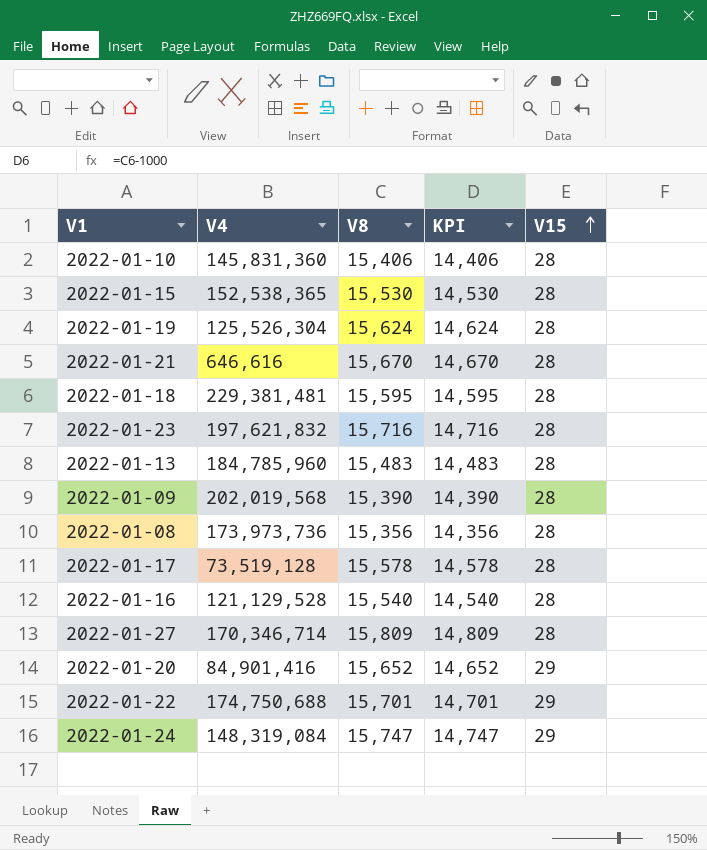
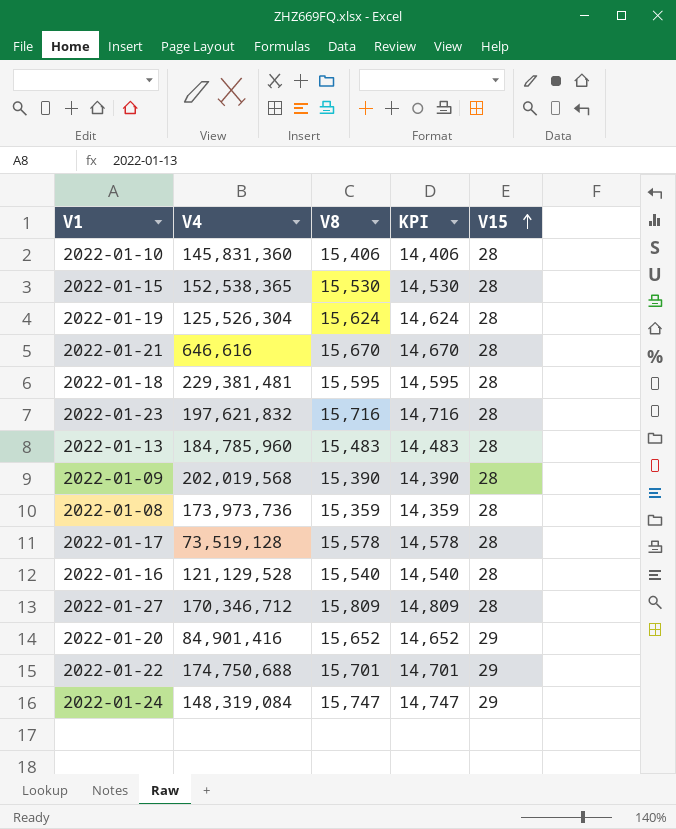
2022-01-08 | V8: 15,356 -> 15,359
2022-01-08 | KPI: 14,356 -> 14,359
2022-01-27 | V4: 170,346,714 -> 170,346,712

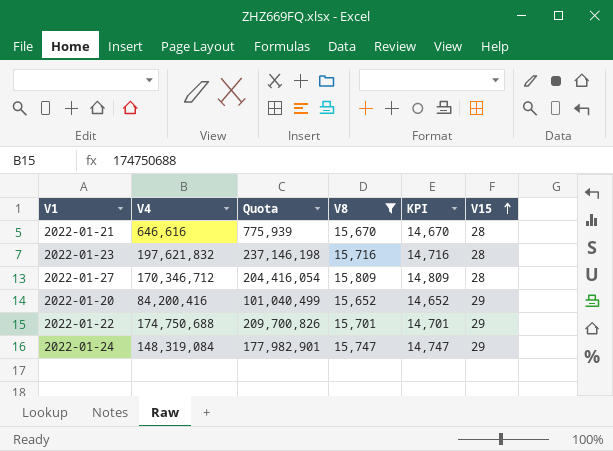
filter: none -> V8 >= 15,652
column Quota | formula: none -> [V4] * 1.2
2022-01-20 | V4: 84,901,416 -> 84,200,416

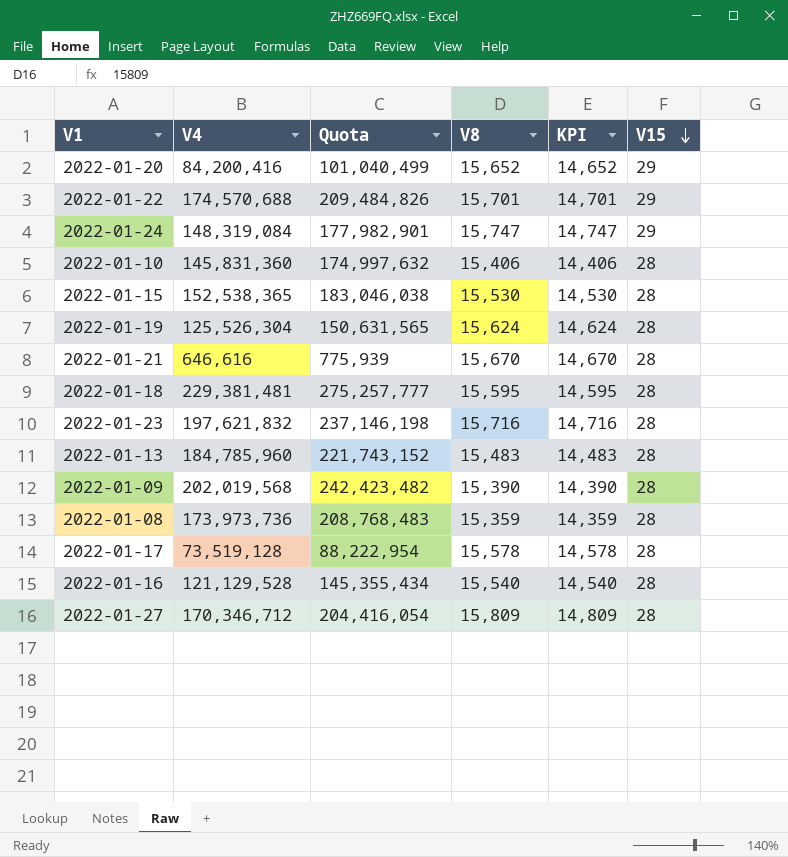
filter: V8 >= 15,652 -> none
row order: V15 ascending -> V15 descending
2022-01-22 | V4: 174,750,688 -> 174,570,688
2022-01-22 | Quota: 209,700,826 -> 209,484,826

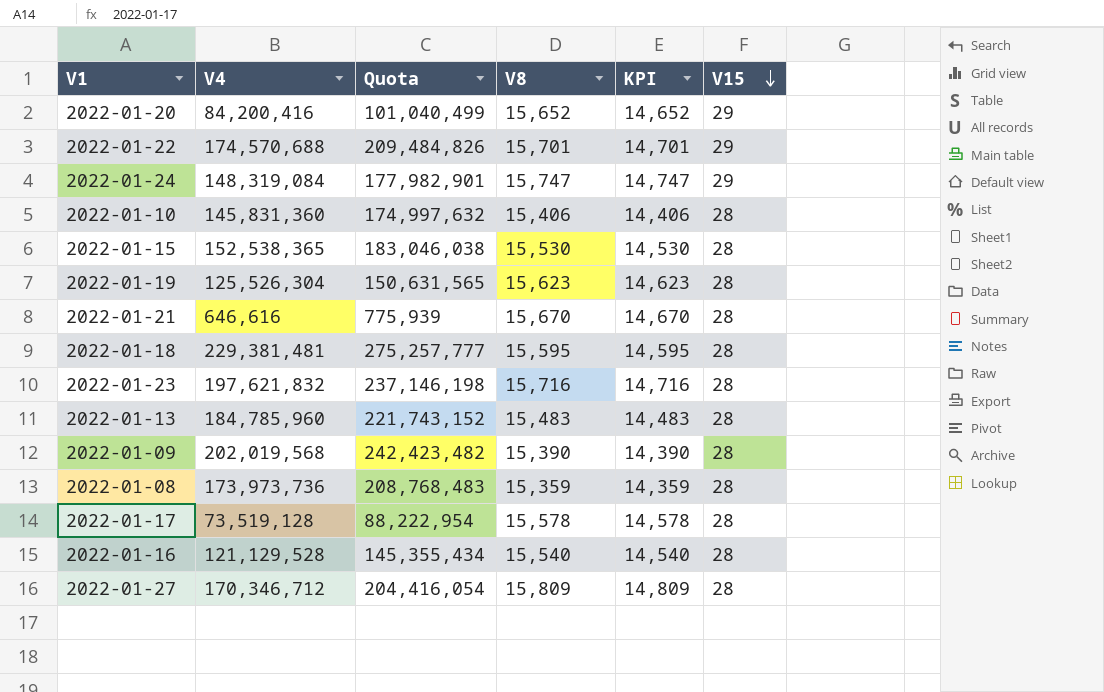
2022-01-19 | V8: 15,624 -> 15,623
2022-01-19 | KPI: 14,624 -> 14,623

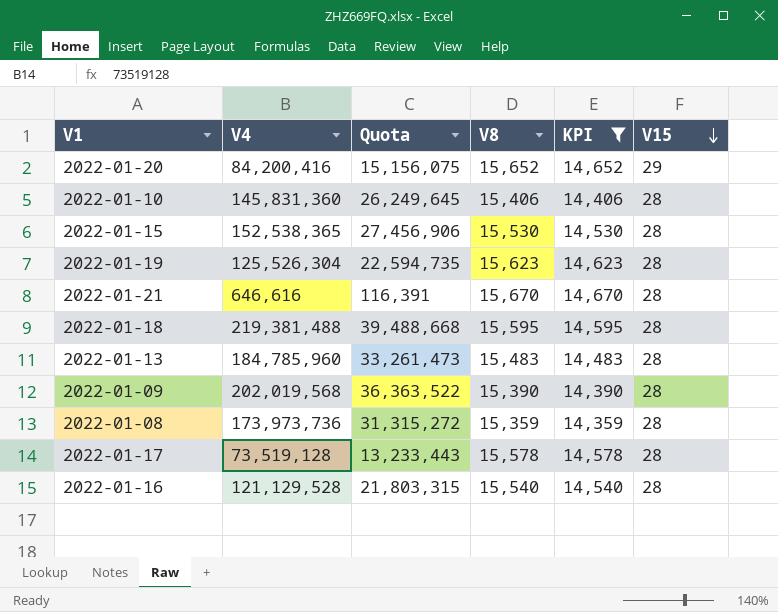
filter: none -> KPI <= 14,670
column Quota | formula: [V4] * 1.2 -> [V4] * 0.18
2022-01-18 | V4: 229,381,481 -> 219,381,488

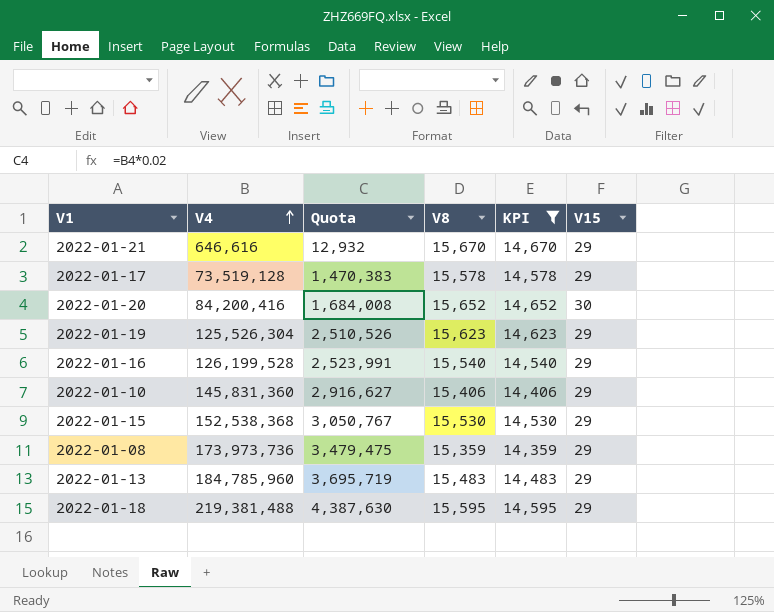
row order: V15 descending -> V4 ascending
column Quota | formula: [V4] * 0.18 -> [V4] * 0.02
row 2022-01-09: 202,019,568 | 36,363,522 | 15,390 | 14,390 | 28 -> none
2022-01-21 | V15: 28 -> 29
2022-01-17 | V15: 28 -> 29
2022-01-20 | V15: 29 -> 30
2022-01-19 | V15: 28 -> 29
2022-01-16 | V4: 121,129,528 -> 126,199,528
2022-01-16 | V15: 28 -> 29
2022-01-10 | V15: 28 -> 29
2022-01-15 | V4: 152,538,365 -> 152,538,368
2022-01-15 | V15: 28 -> 29
2022-01-08 | V15: 28 -> 29
2022-01-13 | V15: 28 -> 29
2022-01-18 | V15: 28 -> 29

